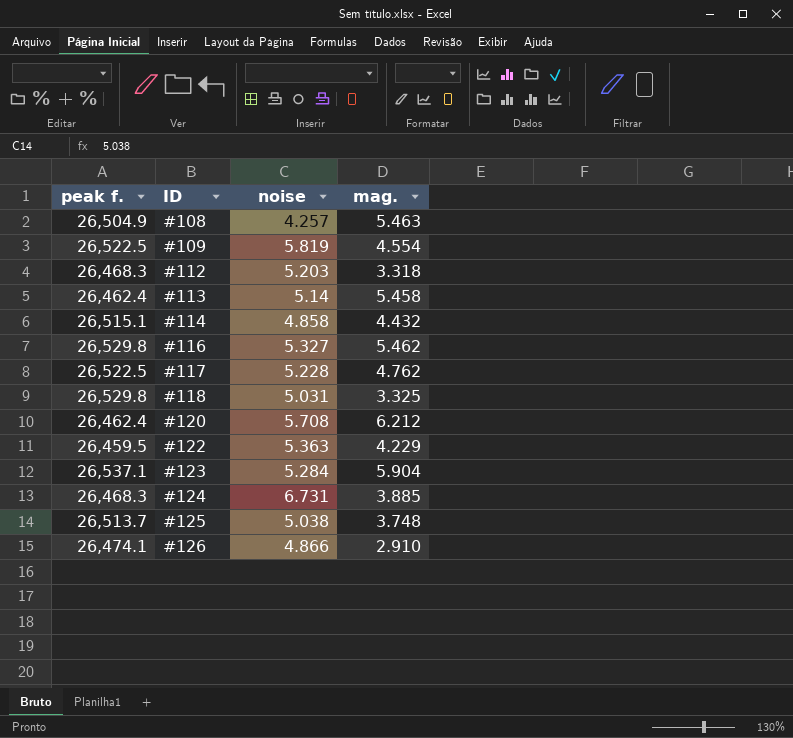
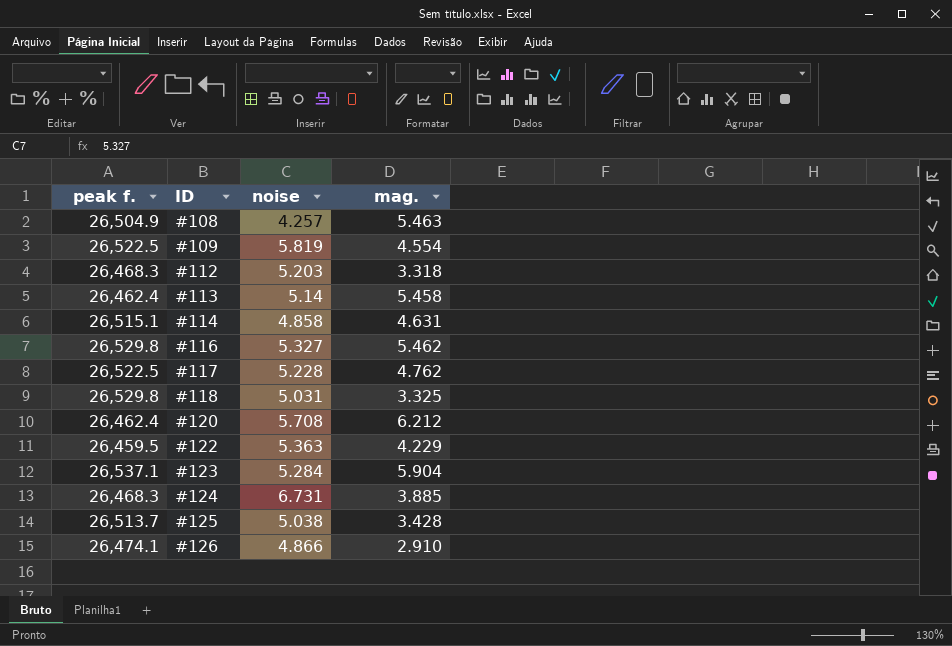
#114 | mag.: 4.432 -> 4.631
#125 | mag.: 3.748 -> 3.428

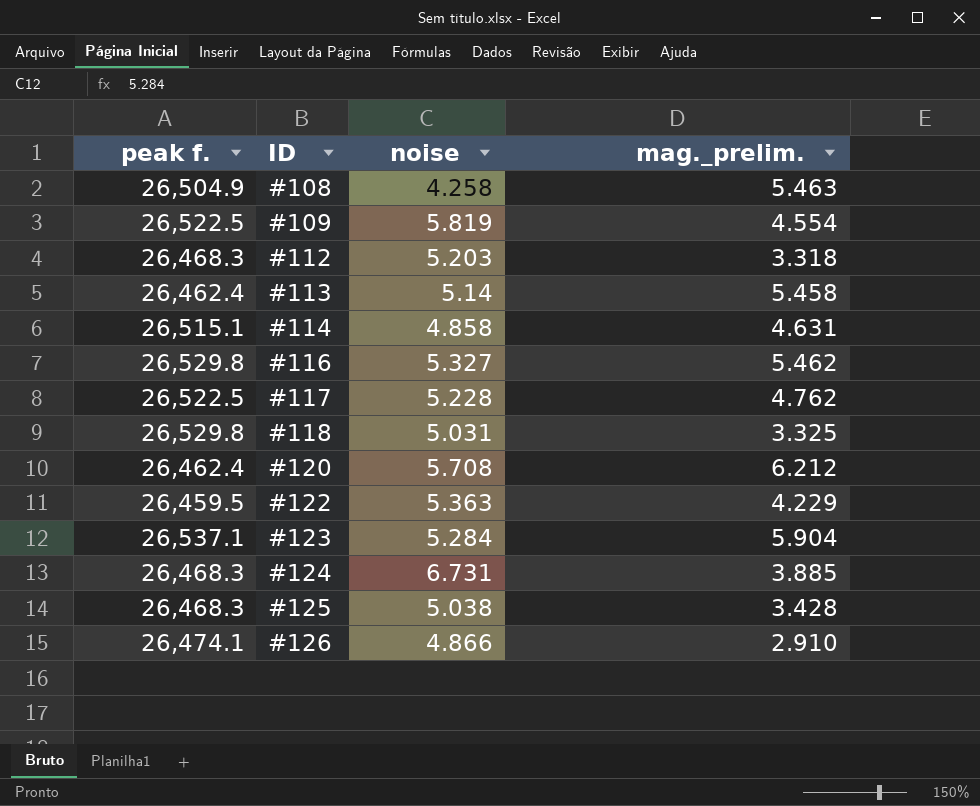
column name: mag. -> mag._prelim.
#108 | noise: 4.257 -> 4.258
#125 | peak f.: 26,513.7 -> 26,468.3

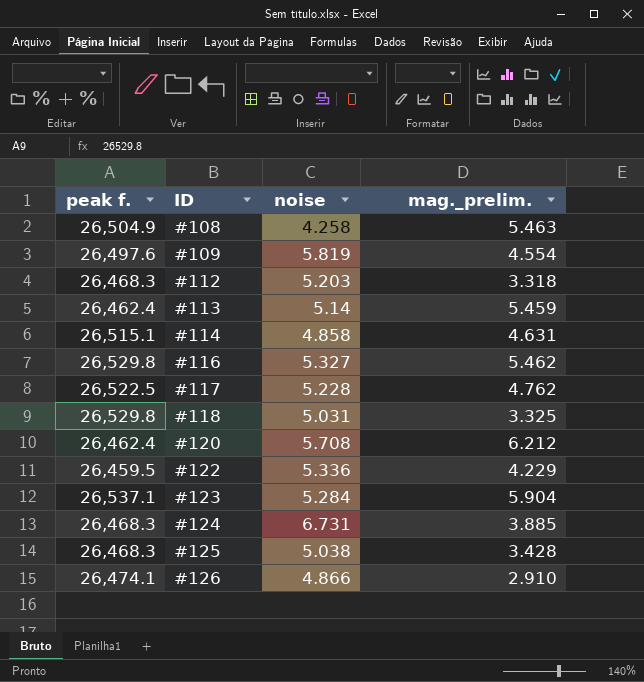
#109 | peak f.: 26,522.5 -> 26,497.6
#113 | mag._prelim.: 5.458 -> 5.459
#122 | noise: 5.363 -> 5.336

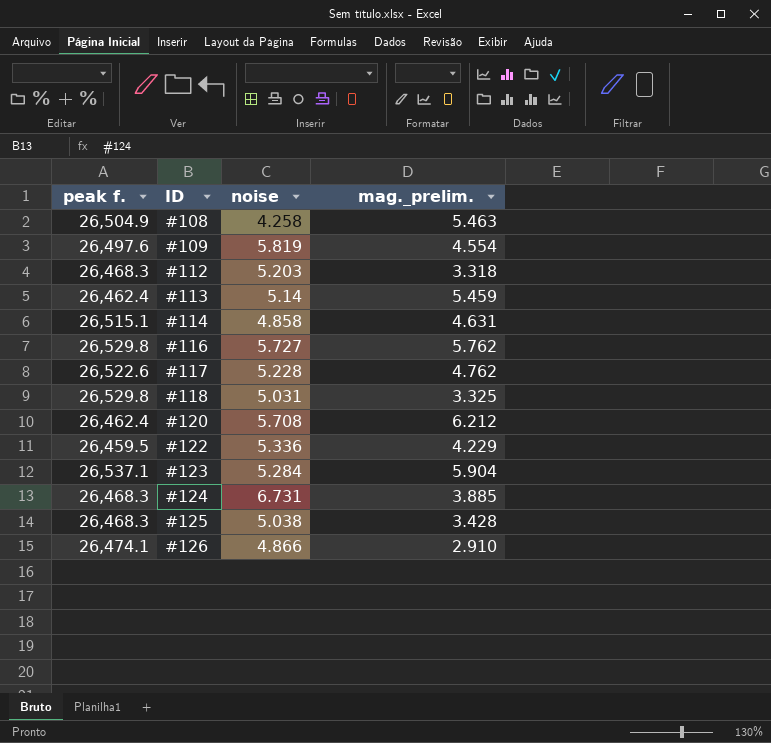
#116 | noise: 5.327 -> 5.727
#116 | mag._prelim.: 5.462 -> 5.762
#117 | peak f.: 26,522.5 -> 26,522.6

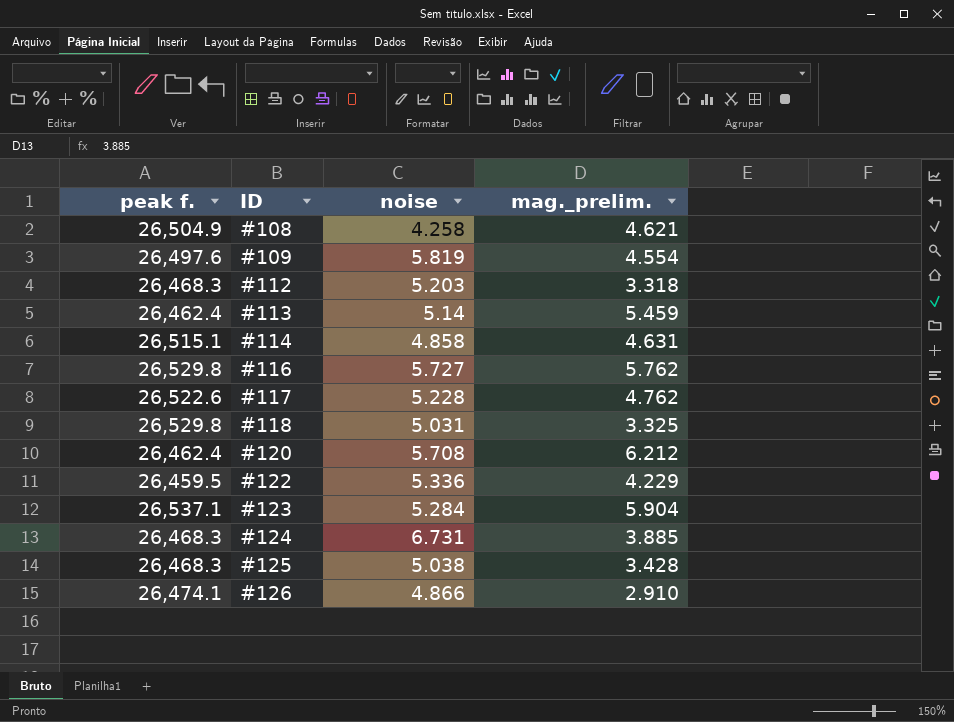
#108 | mag._prelim.: 5.463 -> 4.621

